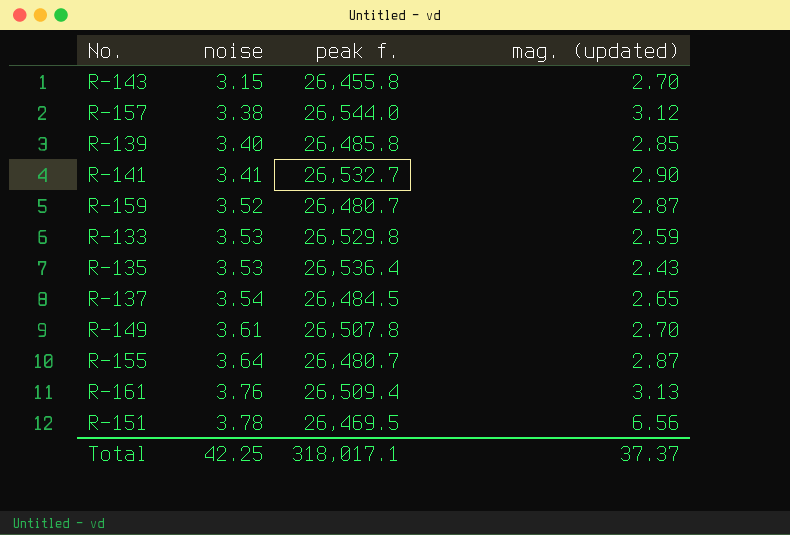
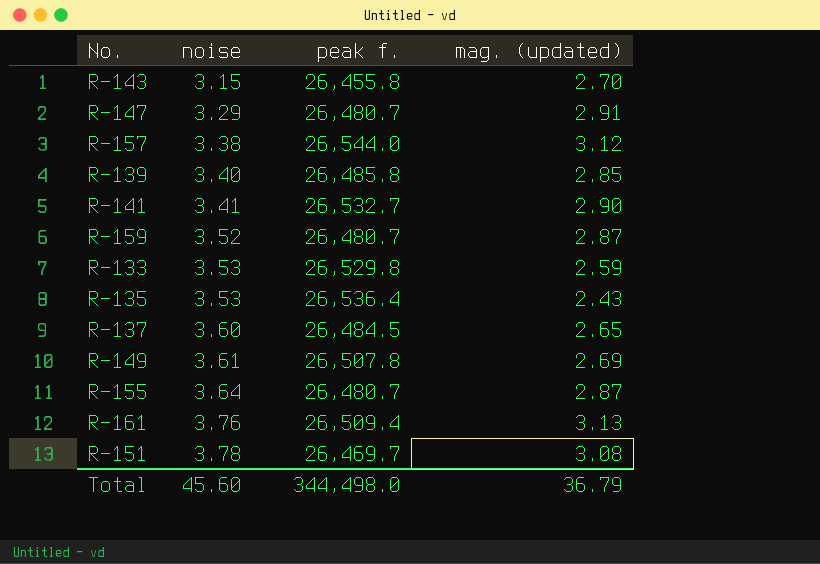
row R-147: none -> 3.29 | 26,480.7 | 2.91
R-137 | noise: 3.54 -> 3.60
R-149 | mag. (updated): 2.70 -> 2.69
R-151 | peak f.: 26,469.5 -> 26,469.7
R-151 | mag. (updated): 6.56 -> 3.08
Total | noise: 42.25 -> 45.60
Total | peak f.: 318,017.1 -> 344,498.0
Total | mag. (updated): 37.37 -> 36.79

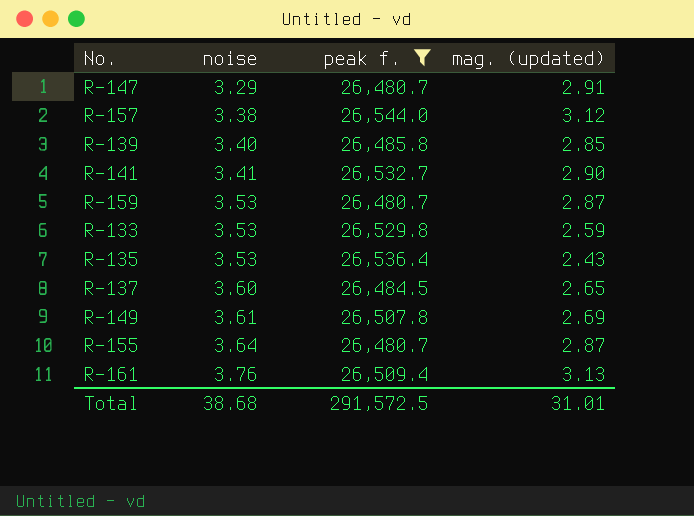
filter: none -> peak f. >= 26,480.7
R-159 | noise: 3.52 -> 3.53
Total | noise: 45.60 -> 38.68
Total | peak f.: 344,498.0 -> 291,572.5
Total | mag. (updated): 36.79 -> 31.01

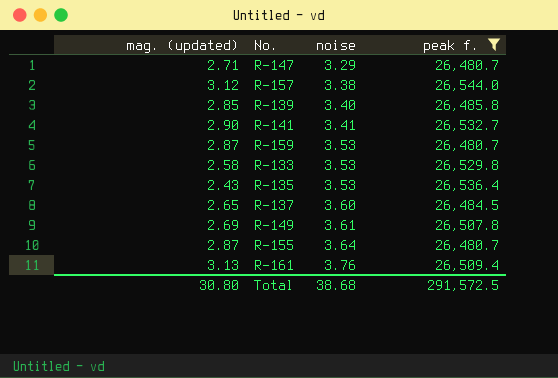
column mag. (updated) | position: 4 -> 1
R-147 | mag. (updated): 2.91 -> 2.71
R-133 | mag. (updated): 2.59 -> 2.58
Total | mag. (updated): 31.01 -> 30.80

